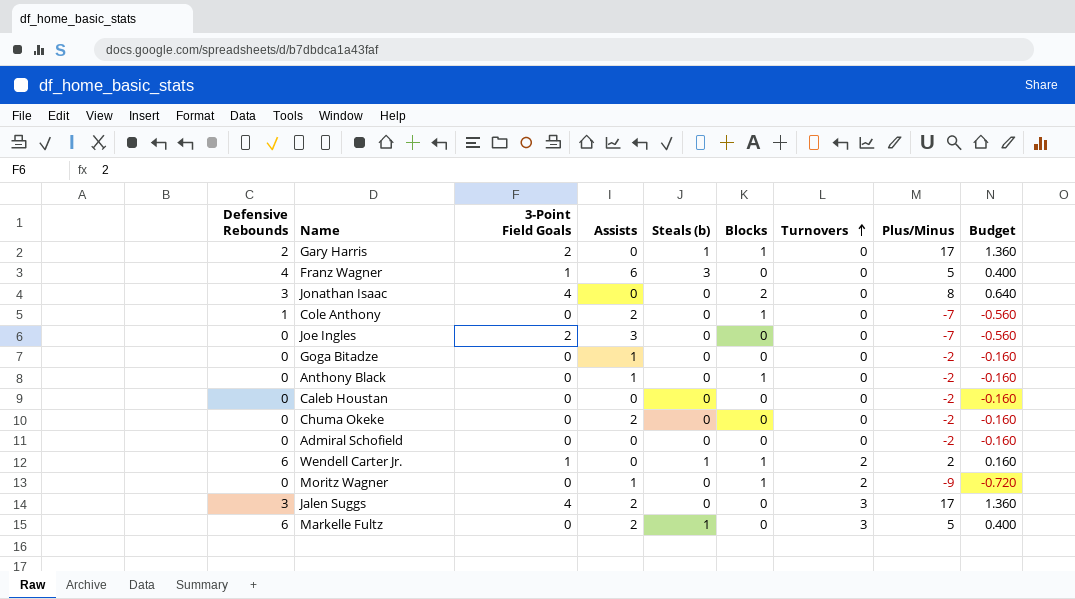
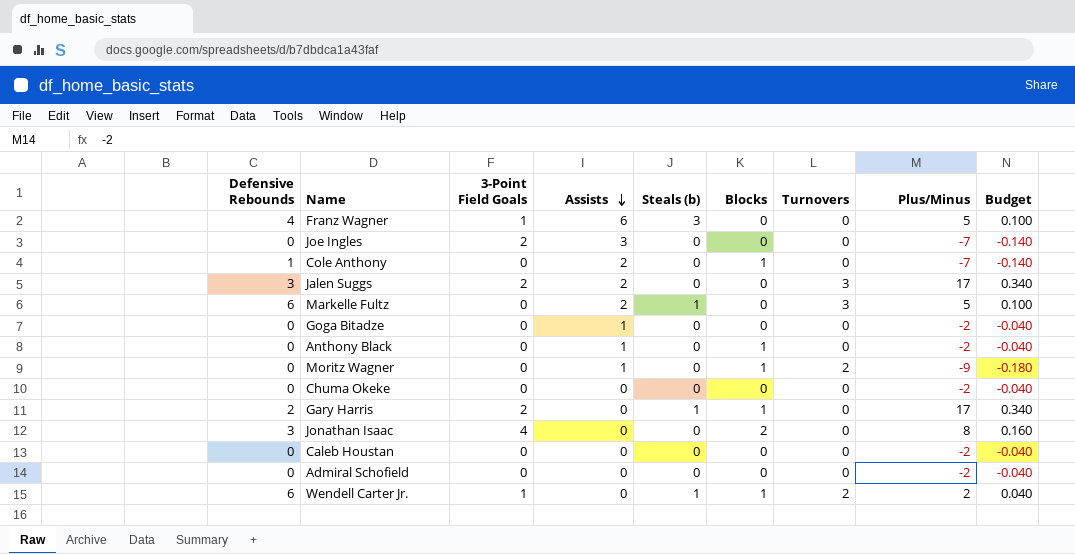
row order: Turnovers ascending -> Assists descending
column Budget | formula: [Plus/Minus] * 0.08 -> [Plus/Minus] * 0.02
Jalen Suggs | 3-Point Field Goals: 4 -> 2
Chuma Okeke | Assists: 2 -> 0

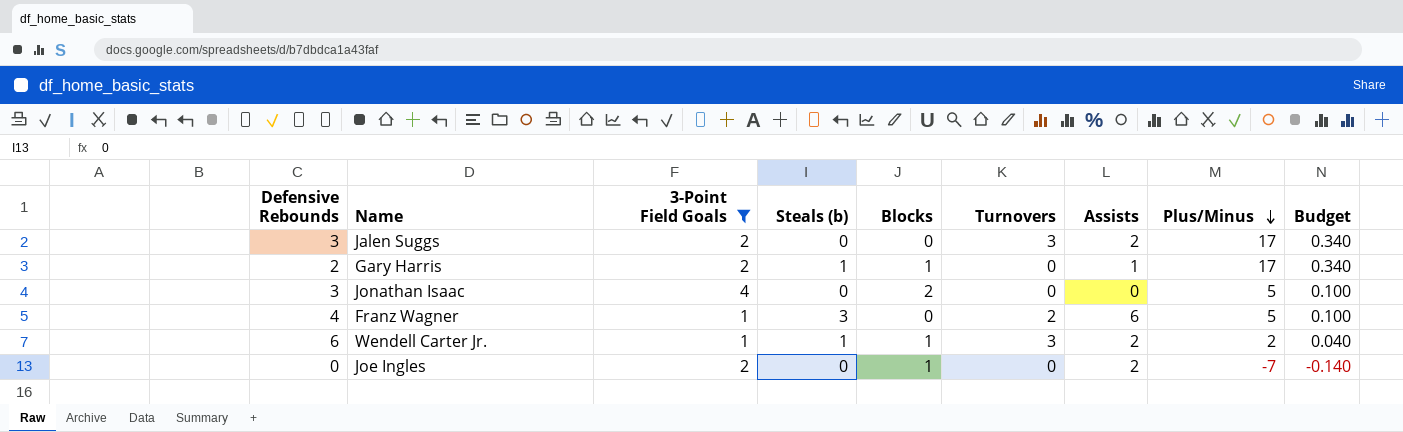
filter: none -> 3-Point Field Goals != 0
row order: Assists descending -> Plus/Minus descending
column Assists | position: 4 -> 7
Gary Harris | Assists: 0 -> 1
Jonathan Isaac | Plus/Minus: 8 -> 5
Jonathan Isaac | Budget: 0.160 -> 0.100
Franz Wagner | Turnovers: 0 -> 2
Wendell Carter Jr. | Turnovers: 2 -> 3
Wendell Carter Jr. | Assists: 0 -> 2
Joe Ingles | Blocks: 0 -> 1
Joe Ingles | Assists: 3 -> 2

